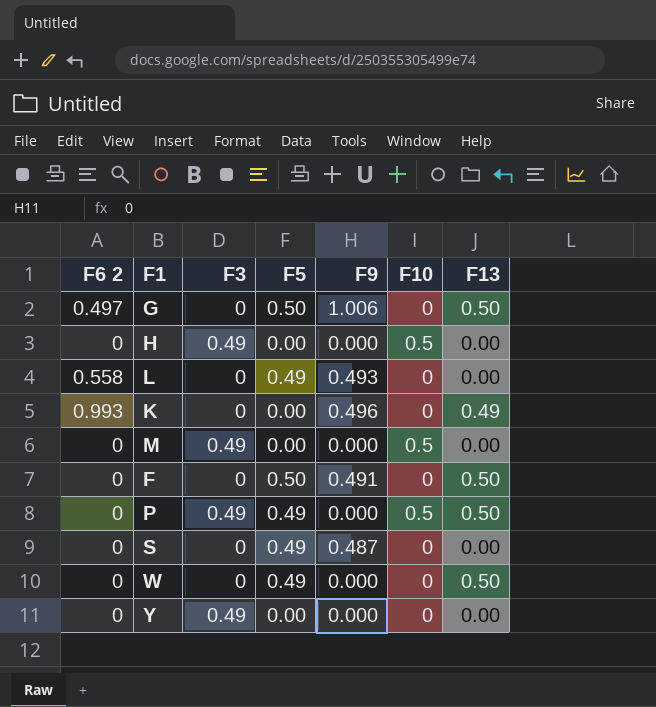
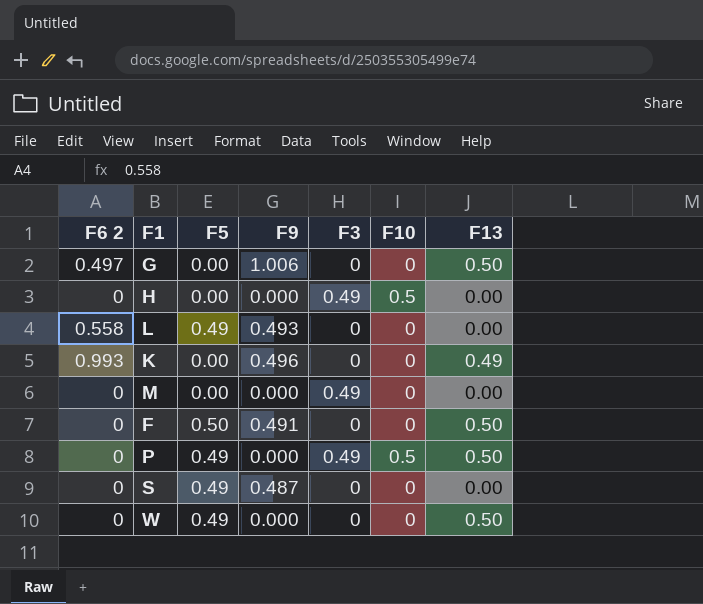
column F3 | position: 3 -> 5
row Y: 0 | 0.49 | 0.00 | 0.000 | 0 | 0.00 -> none
G | F5: 0.50 -> 0.00
M | F10: 0.5 -> 0

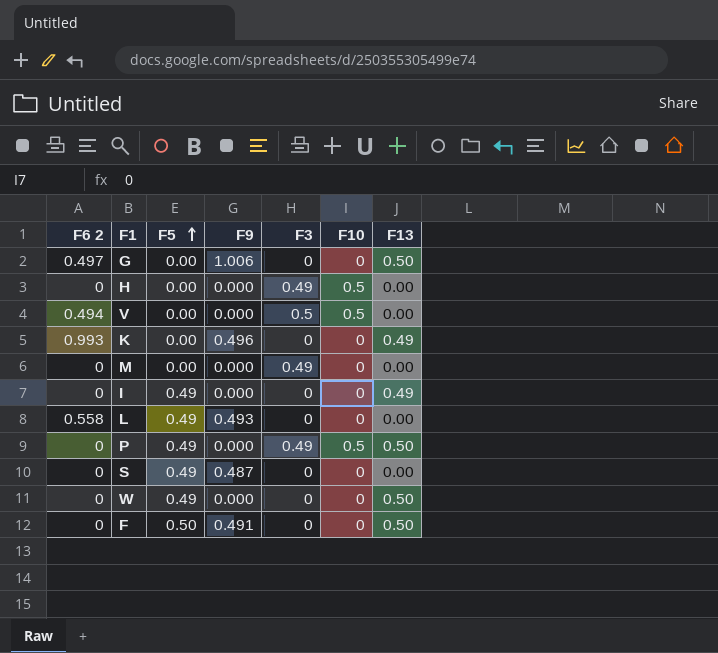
row order: none -> F5 ascending
row V: none -> 0.494 | 0.00 | 0.000 | 0.5 | 0.5 | 0.00
row I: none -> 0 | 0.49 | 0.000 | 0 | 0 | 0.49

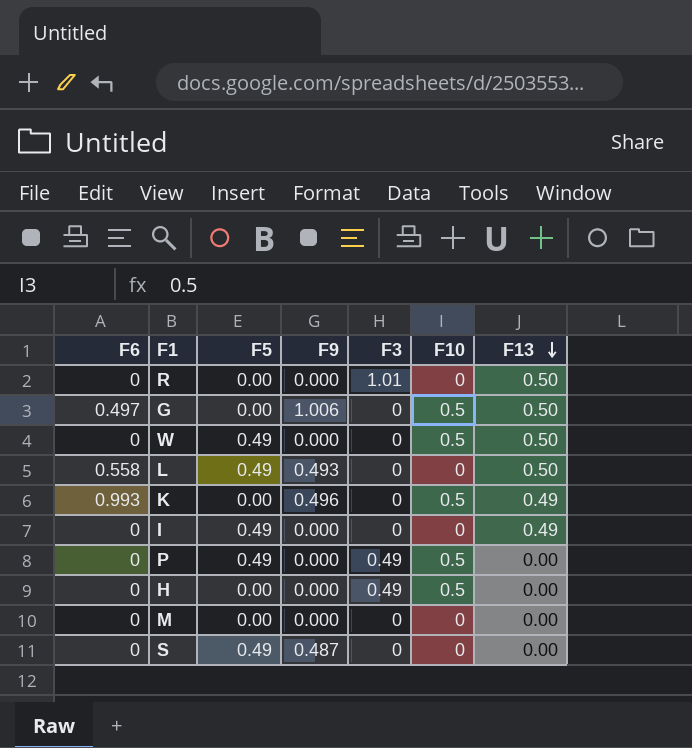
row order: F5 ascending -> F13 descending
column name: F6 2 -> F6
row V: 0.494 | 0.00 | 0.000 | 0.5 | 0.5 | 0.00 -> none
row F: 0 | 0.50 | 0.491 | 0 | 0 | 0.50 -> none
row R: none -> 0 | 0.00 | 0.000 | 1.01 | 0 | 0.50
G | F10: 0 -> 0.5
W | F10: 0 -> 0.5
L | F13: 0.00 -> 0.50
K | F10: 0 -> 0.5
P | F13: 0.50 -> 0.00
M | F3: 0.49 -> 0

